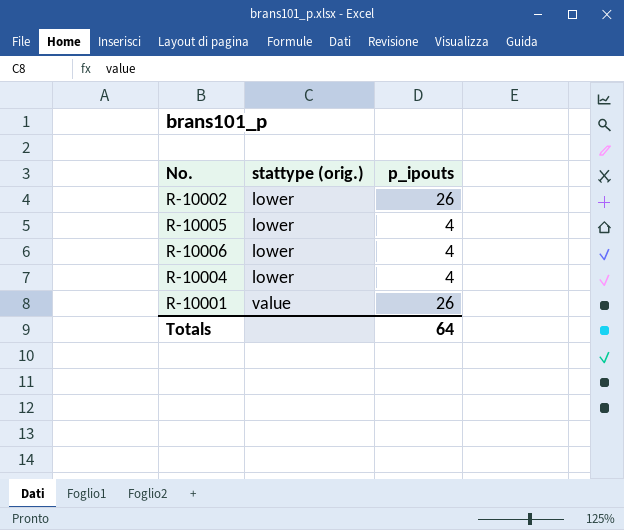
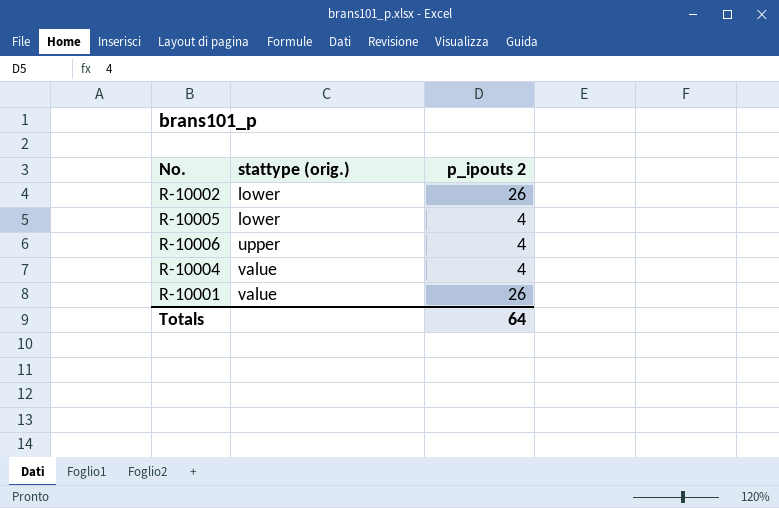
column name: p_ipouts -> p_ipouts 2
R-10006 | stattype (orig.): lower -> upper
R-10004 | stattype (orig.): lower -> value

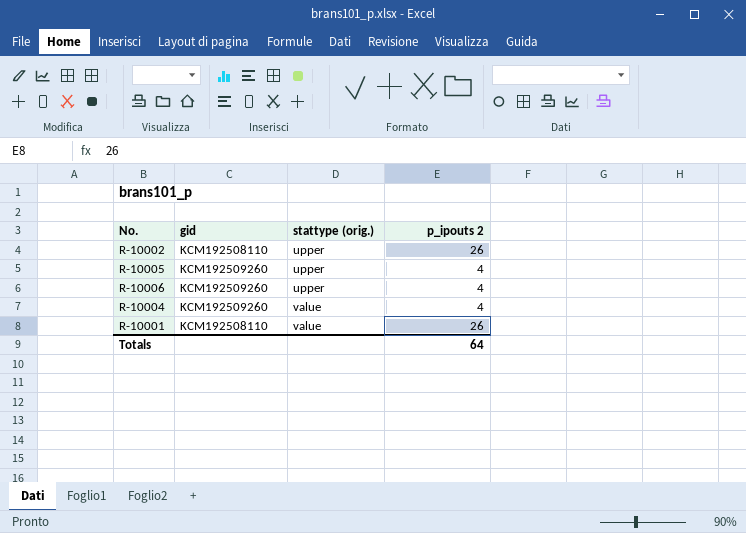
column gid | position: none -> 2
R-10002 | stattype (orig.): lower -> upper
R-10005 | stattype (orig.): lower -> upper

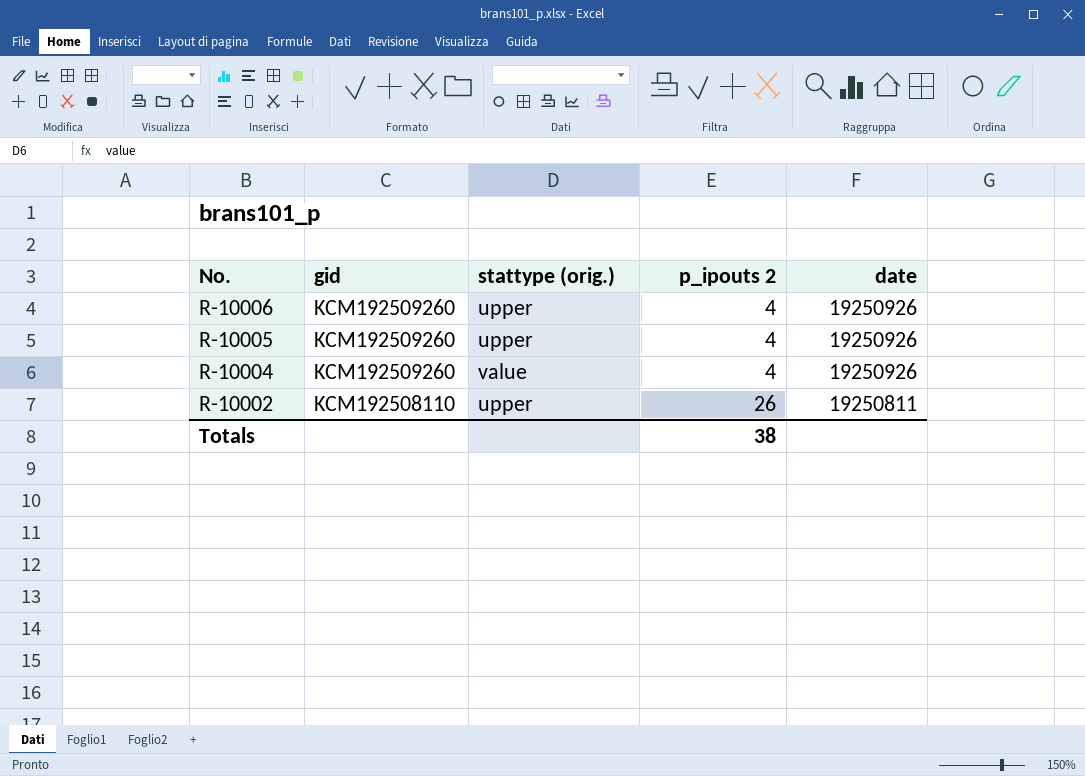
row order: stattype (orig.) ascending -> No. descending
column date | position: none -> 5
row R-10001: KCM192508110 | value | 26 -> none
Totals | p_ipouts 2: 64 -> 38

